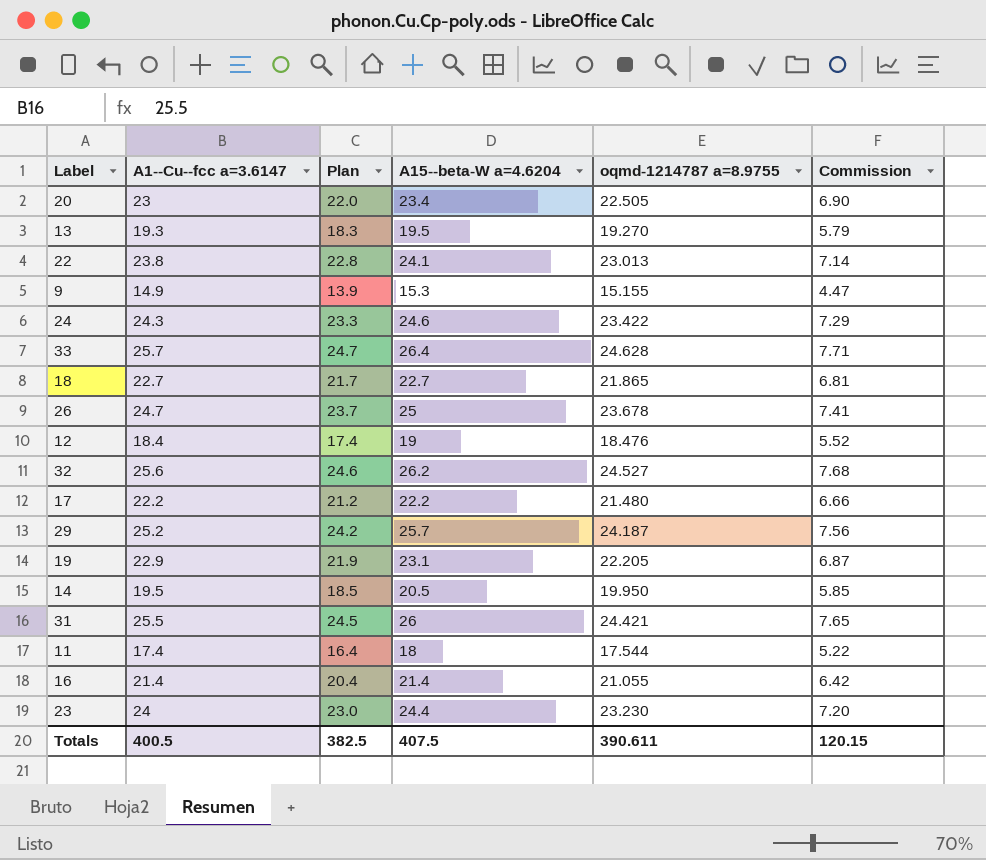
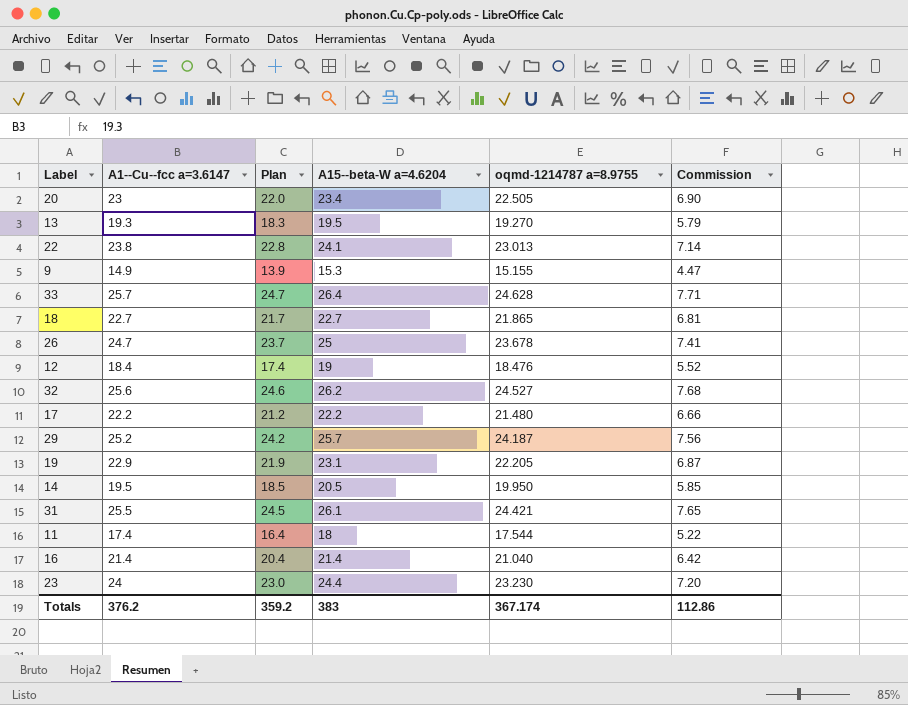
row 24: 24.3 | 23.3 | 24.6 | 23.422 | 7.29 -> none
31 | A15--beta-W a=4.6204: 26 -> 26.1
16 | oqmd-1214787 a=8.9755: 21.055 -> 21.040
Totals | A1--Cu--fcc a=3.6147: 400.5 -> 376.2
Totals | Plan: 382.5 -> 359.2
Totals | A15--beta-W a=4.6204: 407.5 -> 383
Totals | oqmd-1214787 a=8.9755: 390.611 -> 367.174
Totals | Commission: 120.15 -> 112.86

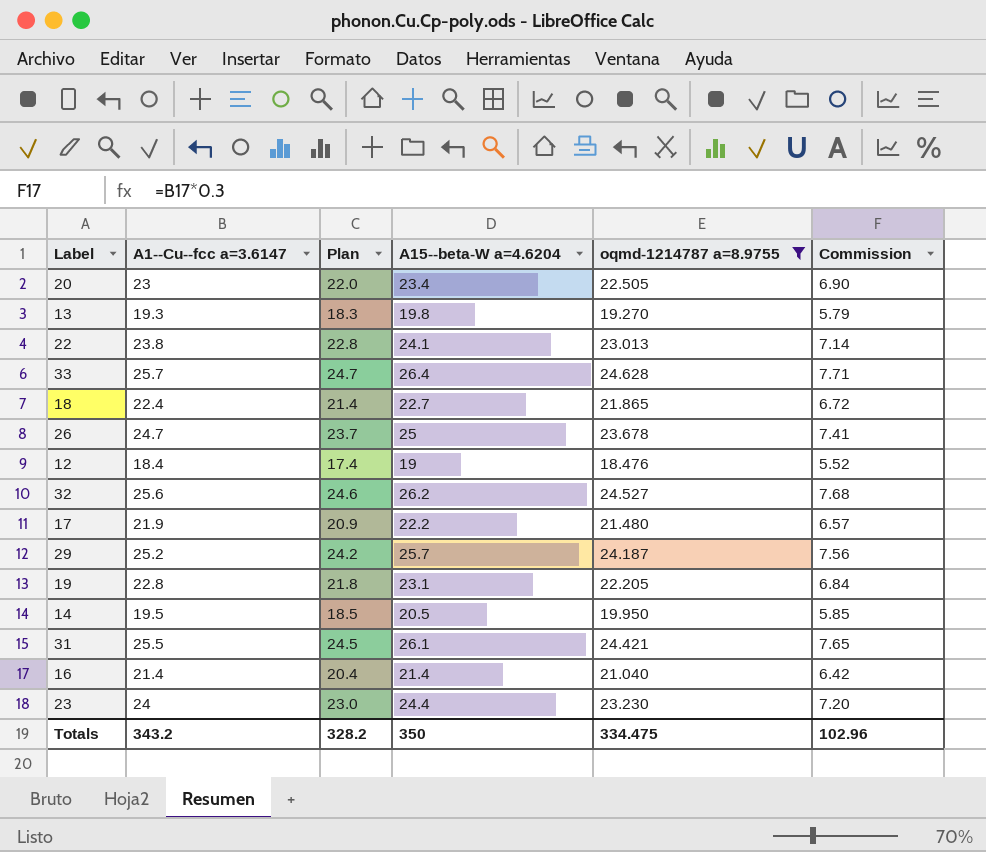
filter: none -> oqmd-1214787 a=8.9755 >= 18.476
13 | A15--beta-W a=4.6204: 19.5 -> 19.8
18 | A1--Cu--fcc a=3.6147: 22.7 -> 22.4
18 | Plan: 21.7 -> 21.4
18 | Commission: 6.81 -> 6.72
17 | A1--Cu--fcc a=3.6147: 22.2 -> 21.9
17 | Plan: 21.2 -> 20.9
17 | Commission: 6.66 -> 6.57
19 | A1--Cu--fcc a=3.6147: 22.9 -> 22.8
19 | Plan: 21.9 -> 21.8
19 | Commission: 6.87 -> 6.84
Totals | A1--Cu--fcc a=3.6147: 376.2 -> 343.2
Totals | Plan: 359.2 -> 328.2
Totals | A15--beta-W a=4.6204: 383 -> 350
Totals | oqmd-1214787 a=8.9755: 367.174 -> 334.475
Totals | Commission: 112.86 -> 102.96

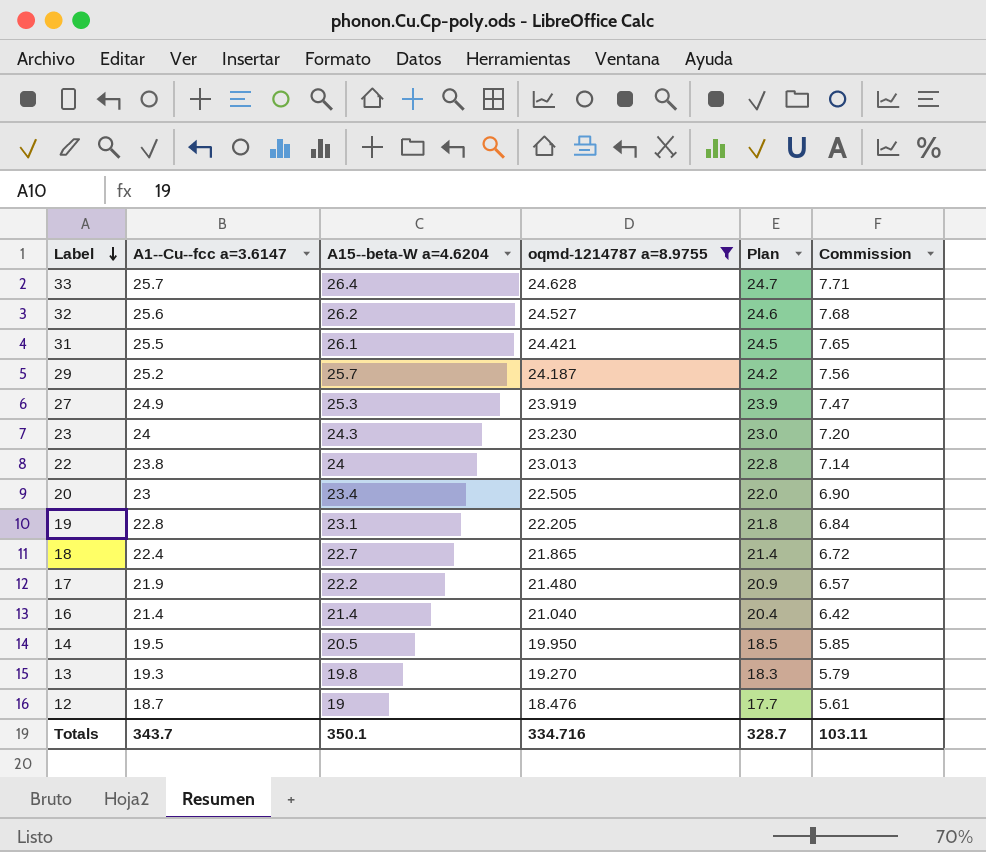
row order: none -> Label descending
column Plan | position: 3 -> 5
row 26: 24.7 | 23.7 | 25 | 23.678 | 7.41 -> none
row 27: none -> 24.9 | 25.3 | 23.919 | 23.9 | 7.47
23 | A15--beta-W a=4.6204: 24.4 -> 24.3
22 | A15--beta-W a=4.6204: 24.1 -> 24
12 | A1--Cu--fcc a=3.6147: 18.4 -> 18.7
12 | Plan: 17.4 -> 17.7
12 | Commission: 5.52 -> 5.61
Totals | A1--Cu--fcc a=3.6147: 343.2 -> 343.7
Totals | A15--beta-W a=4.6204: 350 -> 350.1
Totals | oqmd-1214787 a=8.9755: 334.475 -> 334.716
Totals | Plan: 328.2 -> 328.7
Totals | Commission: 102.96 -> 103.11

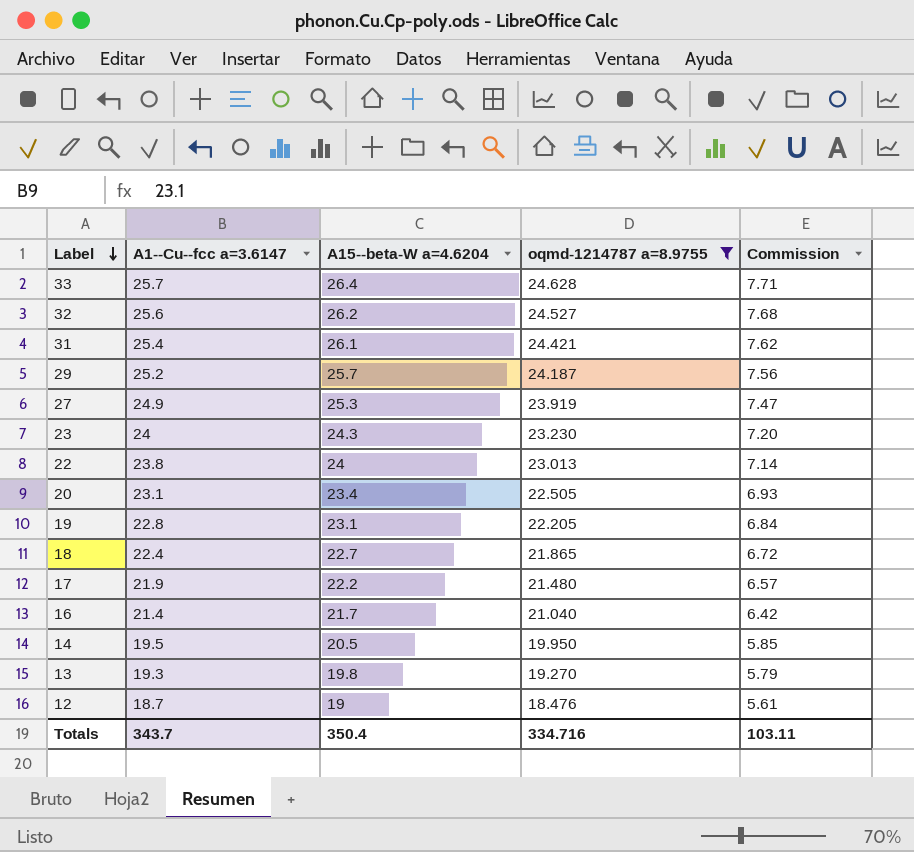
column Plan | formula: [A1--Cu--fcc a=3.6147] - 1 -> none
31 | A1--Cu--fcc a=3.6147: 25.5 -> 25.4
31 | Commission: 7.65 -> 7.62
20 | A1--Cu--fcc a=3.6147: 23 -> 23.1
20 | Commission: 6.90 -> 6.93
16 | A15--beta-W a=4.6204: 21.4 -> 21.7
Totals | A15--beta-W a=4.6204: 350.1 -> 350.4

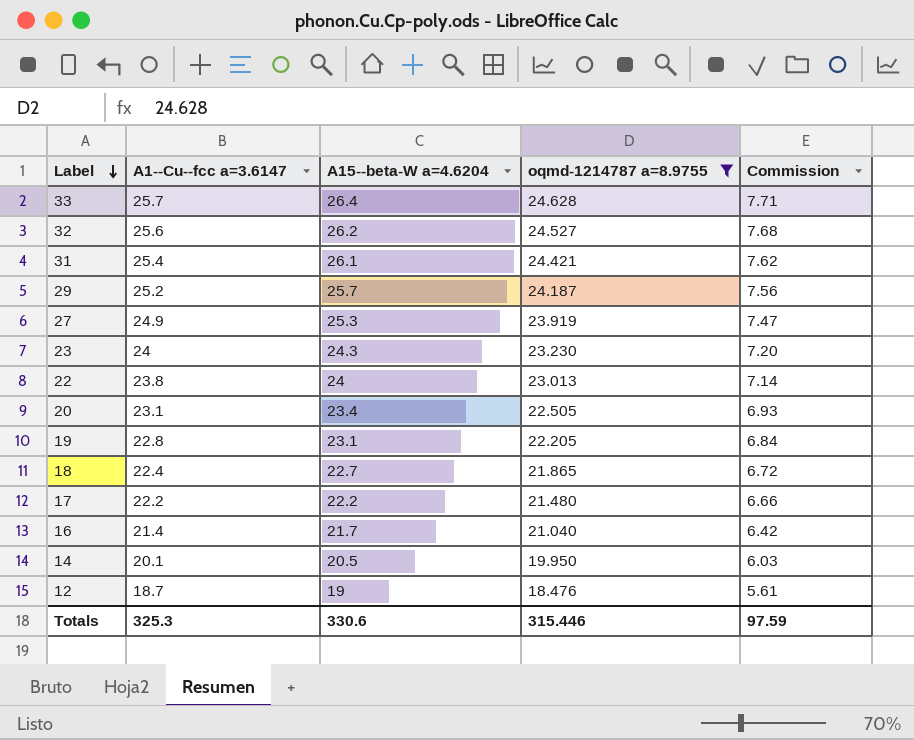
row 13: 19.3 | 19.8 | 19.270 | 5.79 -> none
17 | A1--Cu--fcc a=3.6147: 21.9 -> 22.2
17 | Commission: 6.57 -> 6.66
14 | A1--Cu--fcc a=3.6147: 19.5 -> 20.1
14 | Commission: 5.85 -> 6.03
Totals | A1--Cu--fcc a=3.6147: 343.7 -> 325.3
Totals | A15--beta-W a=4.6204: 350.4 -> 330.6
Totals | oqmd-1214787 a=8.9755: 334.716 -> 315.446
Totals | Commission: 103.11 -> 97.59

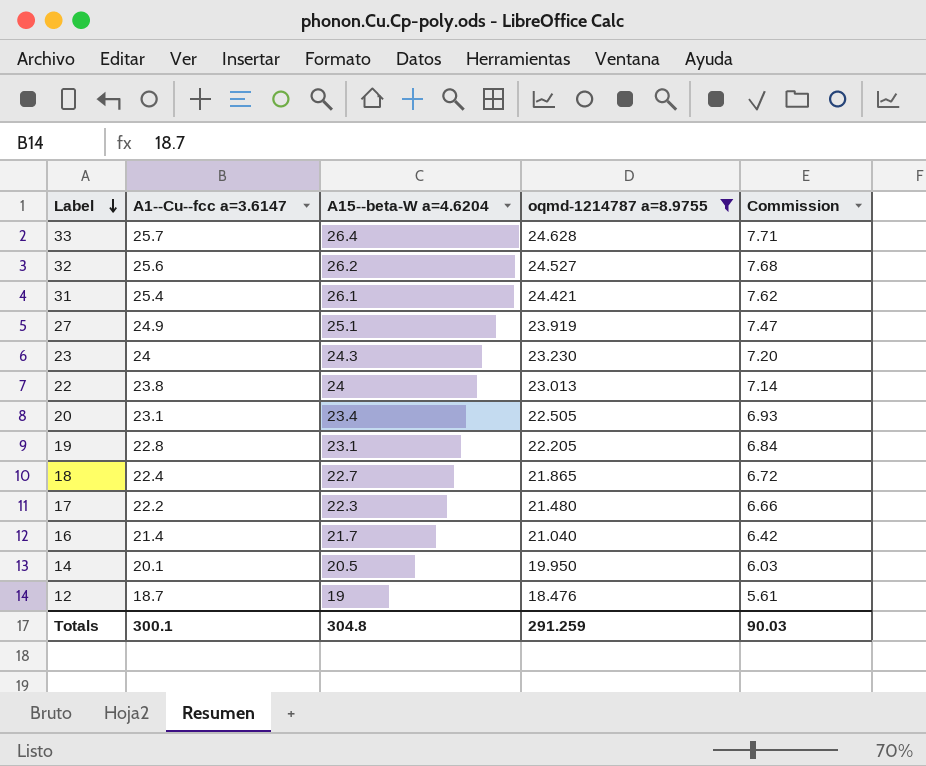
row 29: 25.2 | 25.7 | 24.187 | 7.56 -> none
27 | A15--beta-W a=4.6204: 25.3 -> 25.1
17 | A15--beta-W a=4.6204: 22.2 -> 22.3
Totals | A1--Cu--fcc a=3.6147: 325.3 -> 300.1
Totals | A15--beta-W a=4.6204: 330.6 -> 304.8
Totals | oqmd-1214787 a=8.9755: 315.446 -> 291.259
Totals | Commission: 97.59 -> 90.03

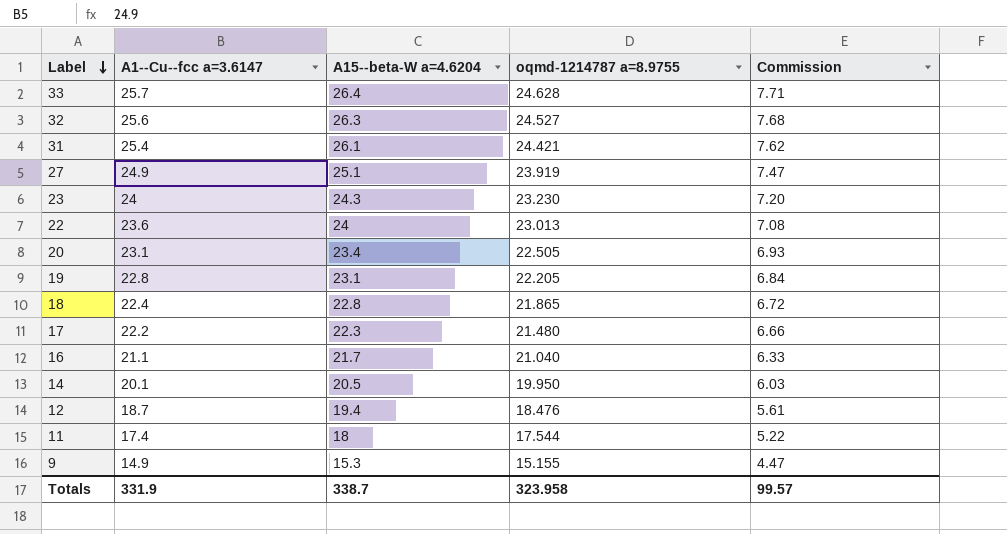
filter: oqmd-1214787 a=8.9755 >= 18.476 -> none
32 | A15--beta-W a=4.6204: 26.2 -> 26.3
22 | A1--Cu--fcc a=3.6147: 23.8 -> 23.6
22 | Commission: 7.14 -> 7.08
18 | A15--beta-W a=4.6204: 22.7 -> 22.8
16 | A1--Cu--fcc a=3.6147: 21.4 -> 21.1
16 | Commission: 6.42 -> 6.33
12 | A15--beta-W a=4.6204: 19 -> 19.4
Totals | A1--Cu--fcc a=3.6147: 300.1 -> 331.9
Totals | A15--beta-W a=4.6204: 304.8 -> 338.7
Totals | oqmd-1214787 a=8.9755: 291.259 -> 323.958
Totals | Commission: 90.03 -> 99.57

